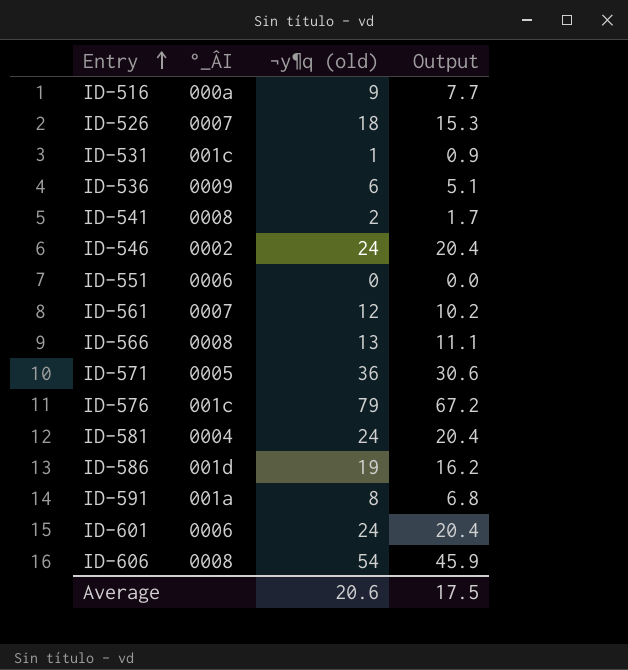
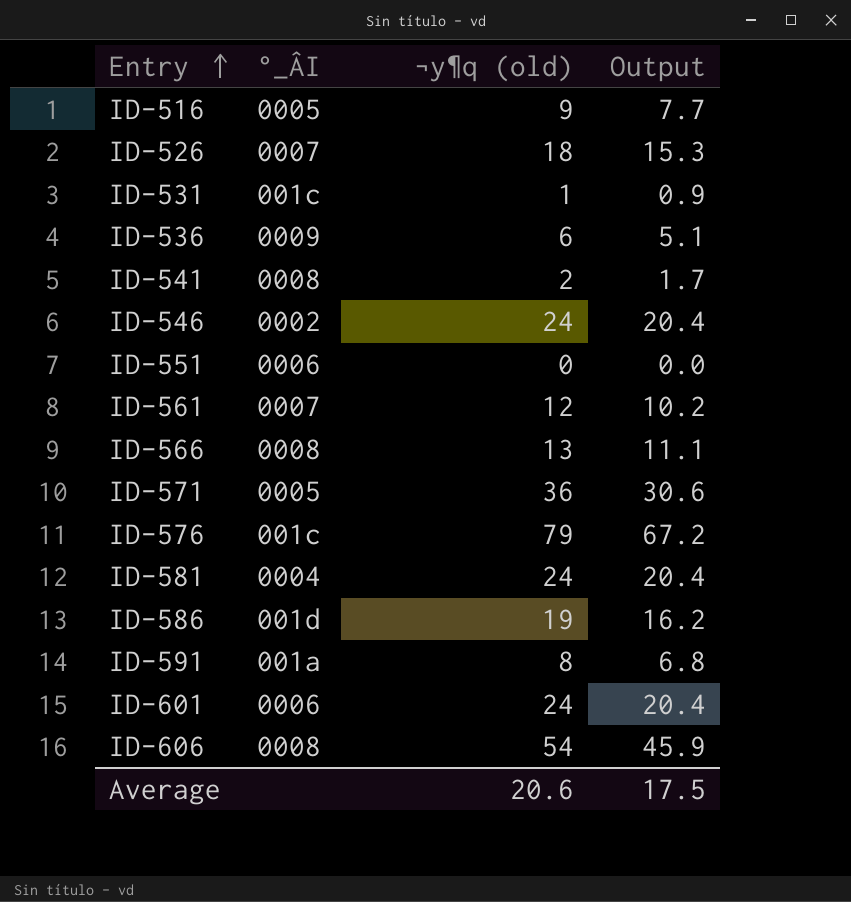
ID-516 | °_ÂI: 000a -> 0005

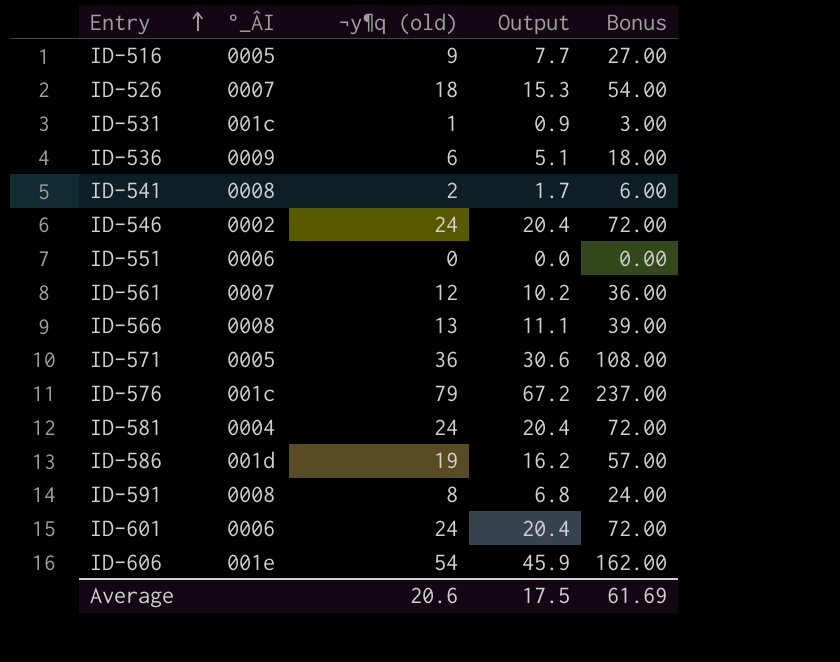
column Bonus | formula: none -> [¬y¶q (old)] * 3
ID-591 | °_ÂI: 001a -> 0008
ID-606 | °_ÂI: 0008 -> 001e

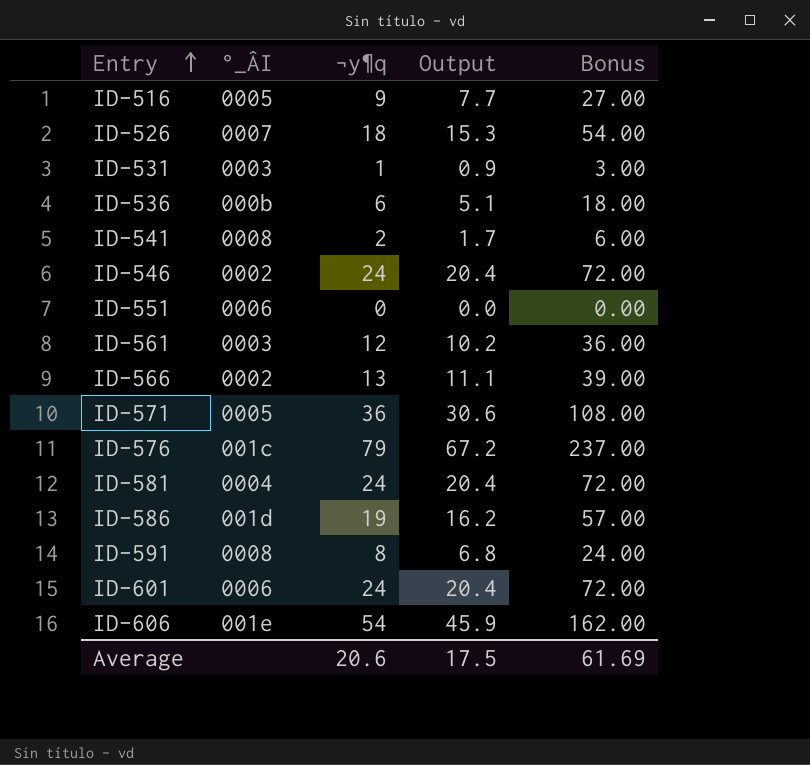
column name: ¬y¶q (old) -> ¬y¶q
ID-531 | °_ÂI: 001c -> 0003
ID-536 | °_ÂI: 0009 -> 000b
ID-561 | °_ÂI: 0007 -> 0003
ID-566 | °_ÂI: 0008 -> 0002

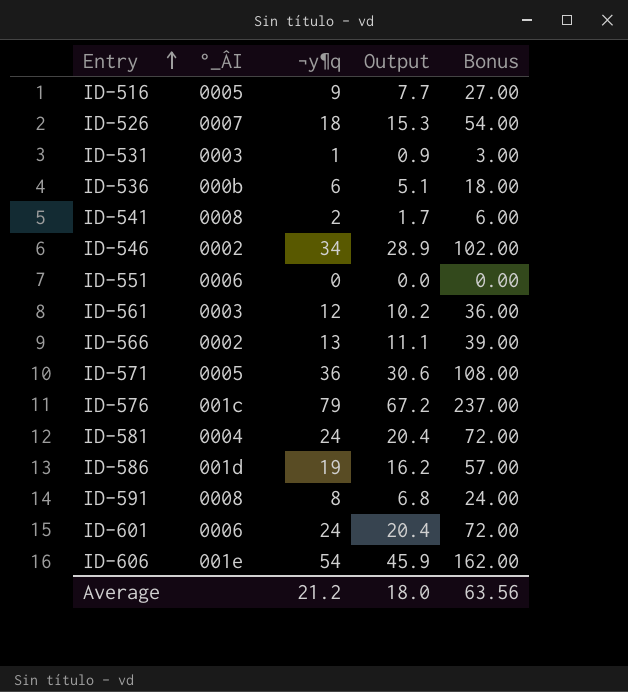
ID-546 | ¬y¶q: 24 -> 34
ID-546 | Output: 20.4 -> 28.9
ID-546 | Bonus: 72.00 -> 102.00
Average | ¬y¶q: 20.6 -> 21.2
Average | Output: 17.5 -> 18.0
Average | Bonus: 61.69 -> 63.56

